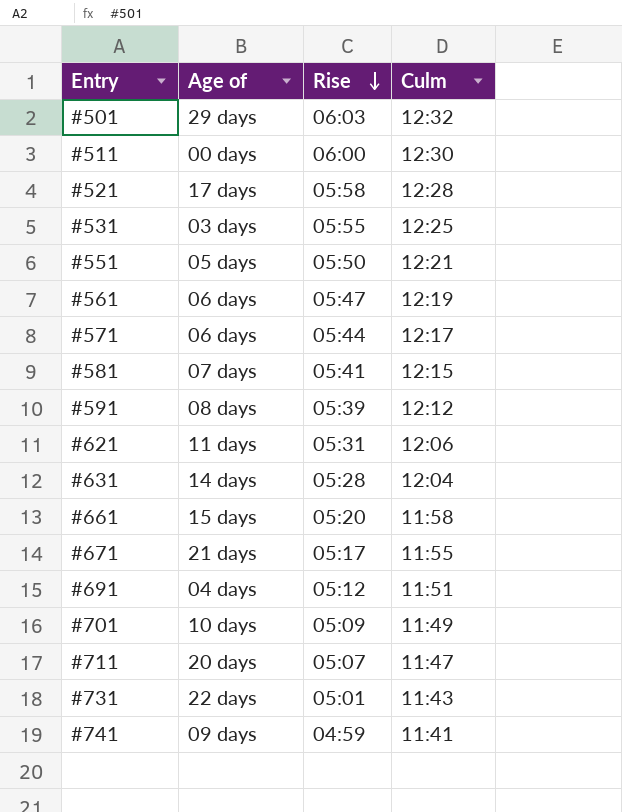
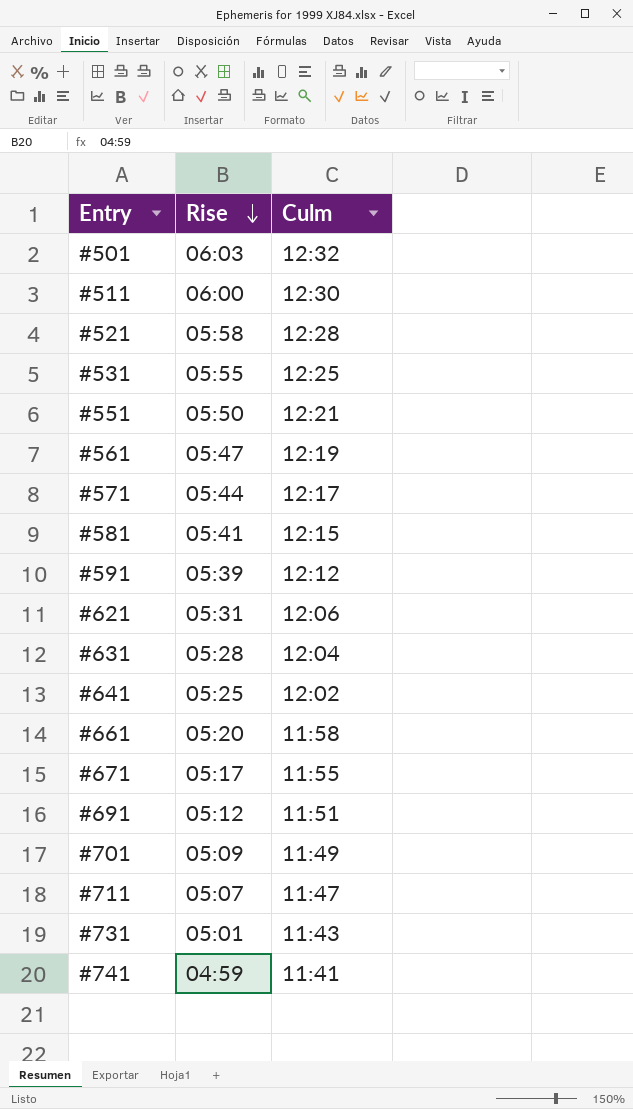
column Age of | position: 2 -> none
row #641: none -> 05:25 | 12:02

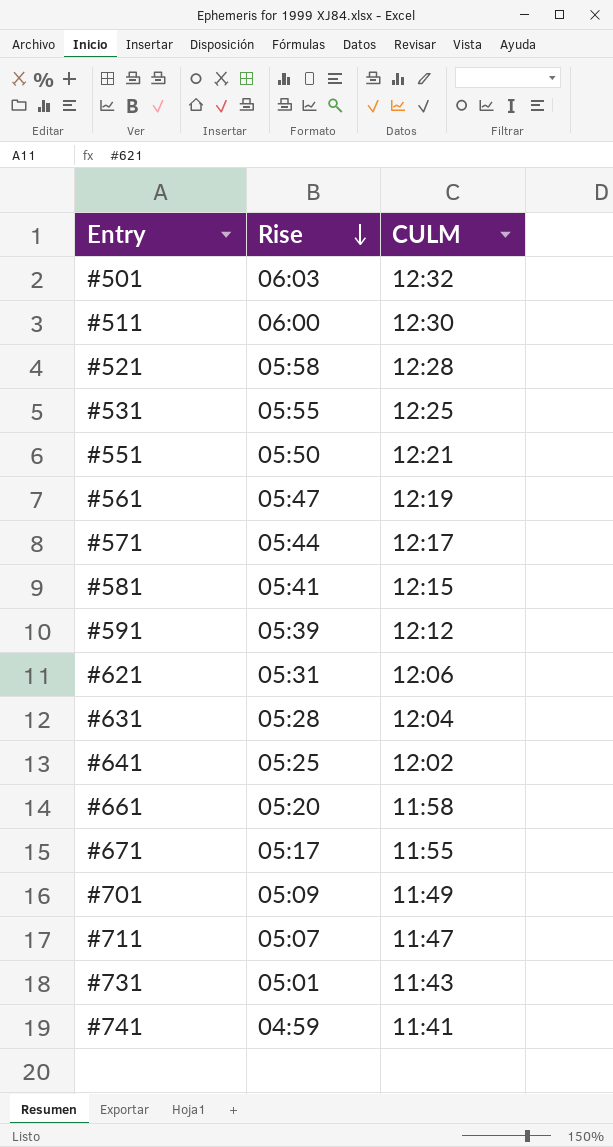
column name: Culm -> CULM
row #691: 05:12 | 11:51 -> none

